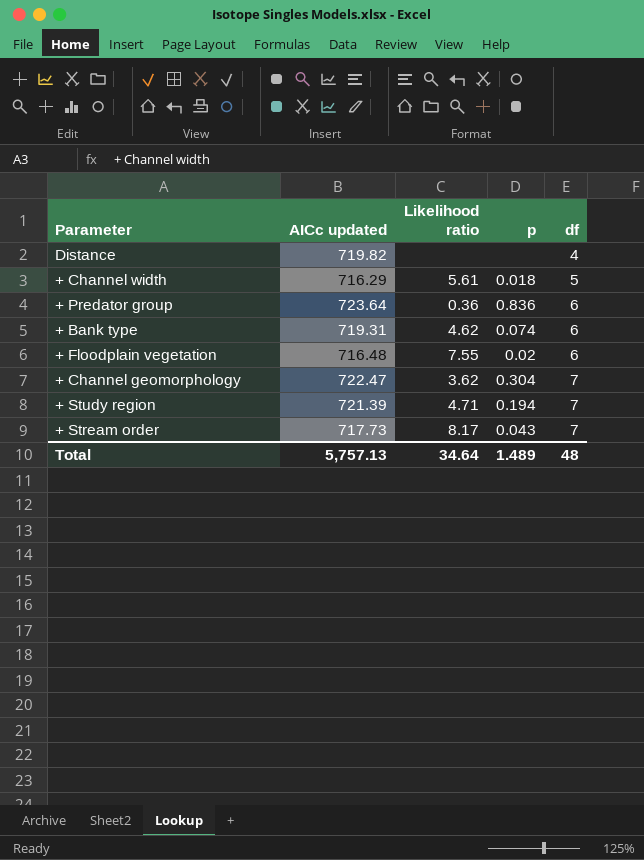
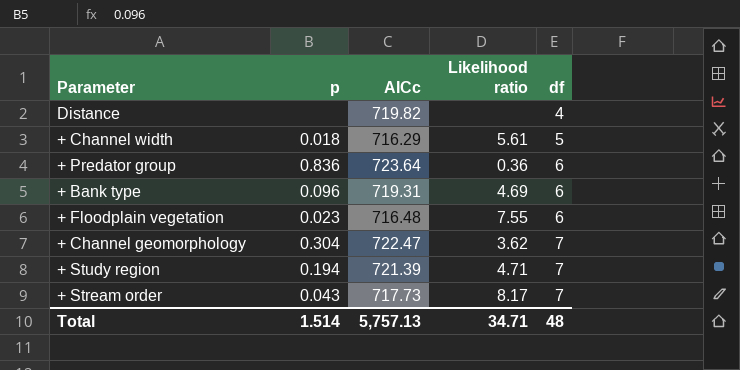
column p | position: 4 -> 2
column name: AICc updated -> AICc
+ Bank type | p: 0.074 -> 0.096
+ Bank type | Likelihood ratio: 4.62 -> 4.69
+ Floodplain vegetation | p: 0.02 -> 0.023
Total | p: 1.489 -> 1.514
Total | Likelihood ratio: 34.64 -> 34.71

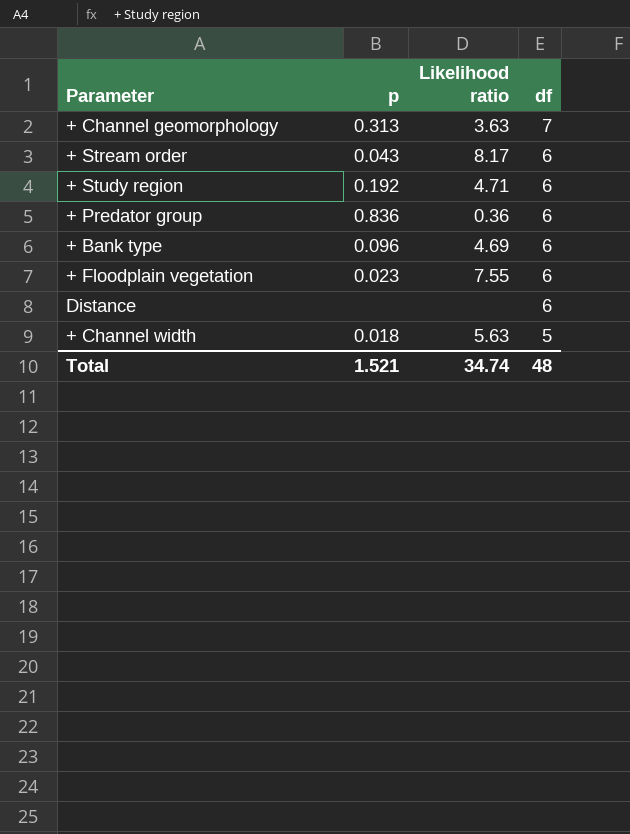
row order: df ascending -> df descending
column AICc | position: 3 -> none
+ Channel geomorphology | p: 0.304 -> 0.313
+ Channel geomorphology | Likelihood ratio: 3.62 -> 3.63
+ Stream order | df: 7 -> 6
+ Study region | p: 0.194 -> 0.192
+ Study region | df: 7 -> 6
Distance | df: 4 -> 6
+ Channel width | Likelihood ratio: 5.61 -> 5.63
Total | p: 1.514 -> 1.521
Total | Likelihood ratio: 34.71 -> 34.74

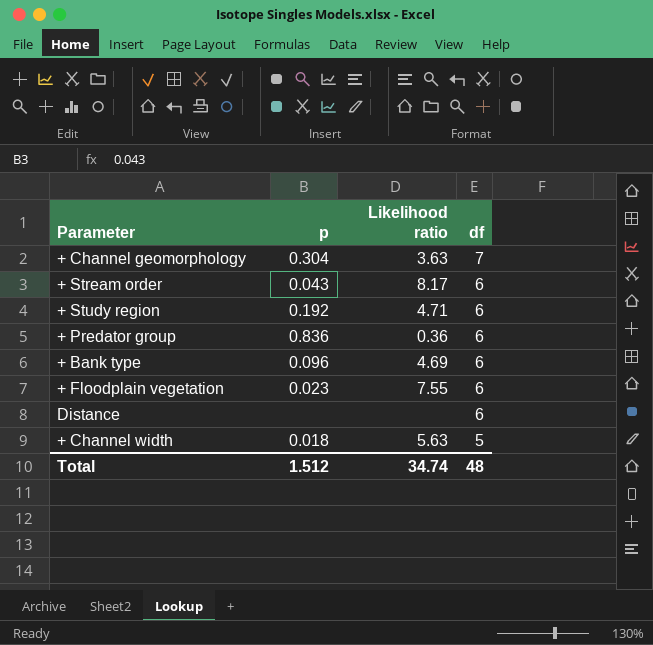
+ Channel geomorphology | p: 0.313 -> 0.304
Total | p: 1.521 -> 1.512

